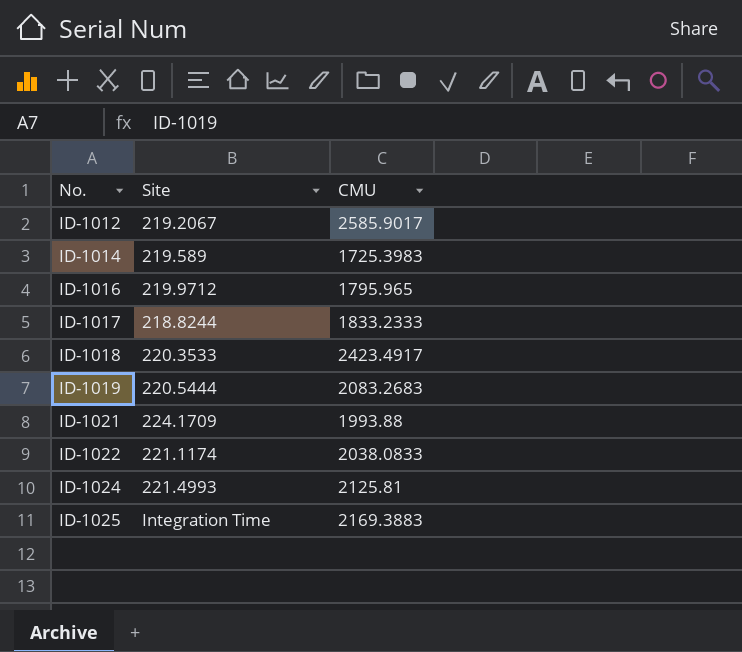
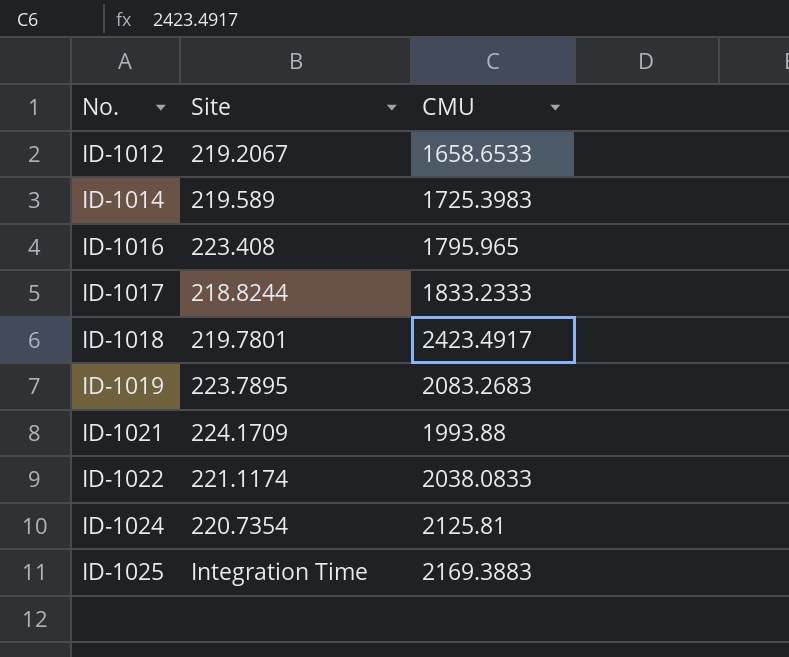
ID-1012 | CMU: 2585.9017 -> 1658.6533
ID-1016 | Site: 219.9712 -> 223.408
ID-1018 | Site: 220.3533 -> 219.7801
ID-1019 | Site: 220.5444 -> 223.7895
ID-1024 | Site: 221.4993 -> 220.7354

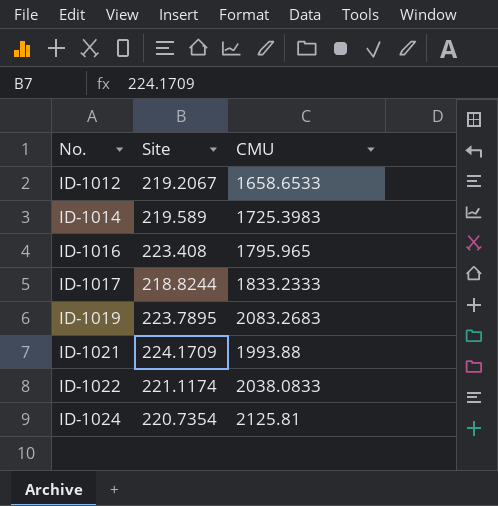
row ID-1018: 219.7801 | 2423.4917 -> none
row ID-1025: Integration Time | 2169.3883 -> none

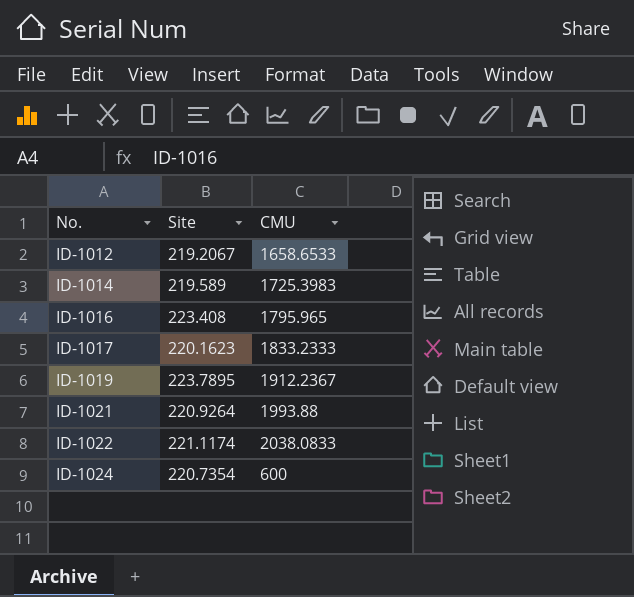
ID-1017 | Site: 218.8244 -> 220.1623
ID-1019 | CMU: 2083.2683 -> 1912.2367
ID-1021 | Site: 224.1709 -> 220.9264
ID-1024 | CMU: 2125.81 -> 600

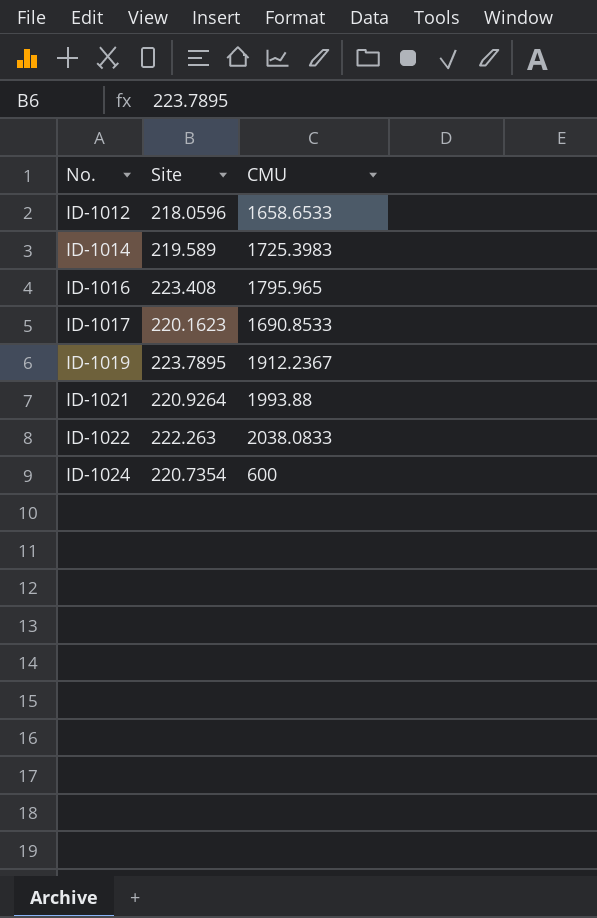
ID-1012 | Site: 219.2067 -> 218.0596
ID-1017 | CMU: 1833.2333 -> 1690.8533
ID-1022 | Site: 221.1174 -> 222.263

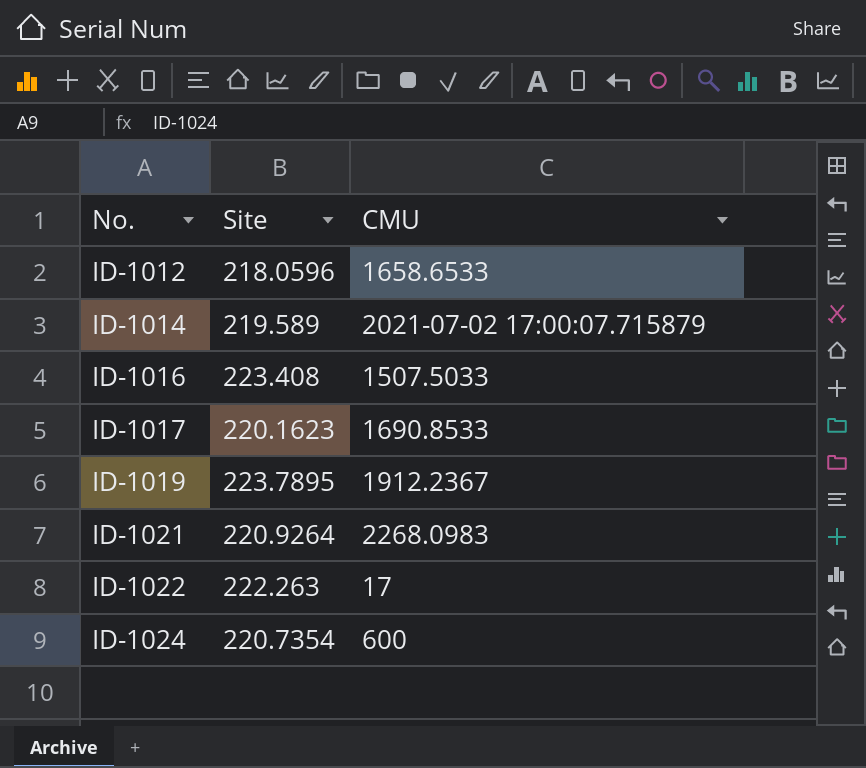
ID-1014 | CMU: 1725.3983 -> 2021-07-02 17:00:07.715879
ID-1016 | CMU: 1795.965 -> 1507.5033
ID-1021 | CMU: 1993.88 -> 2268.0983
ID-1022 | CMU: 2038.0833 -> 17

